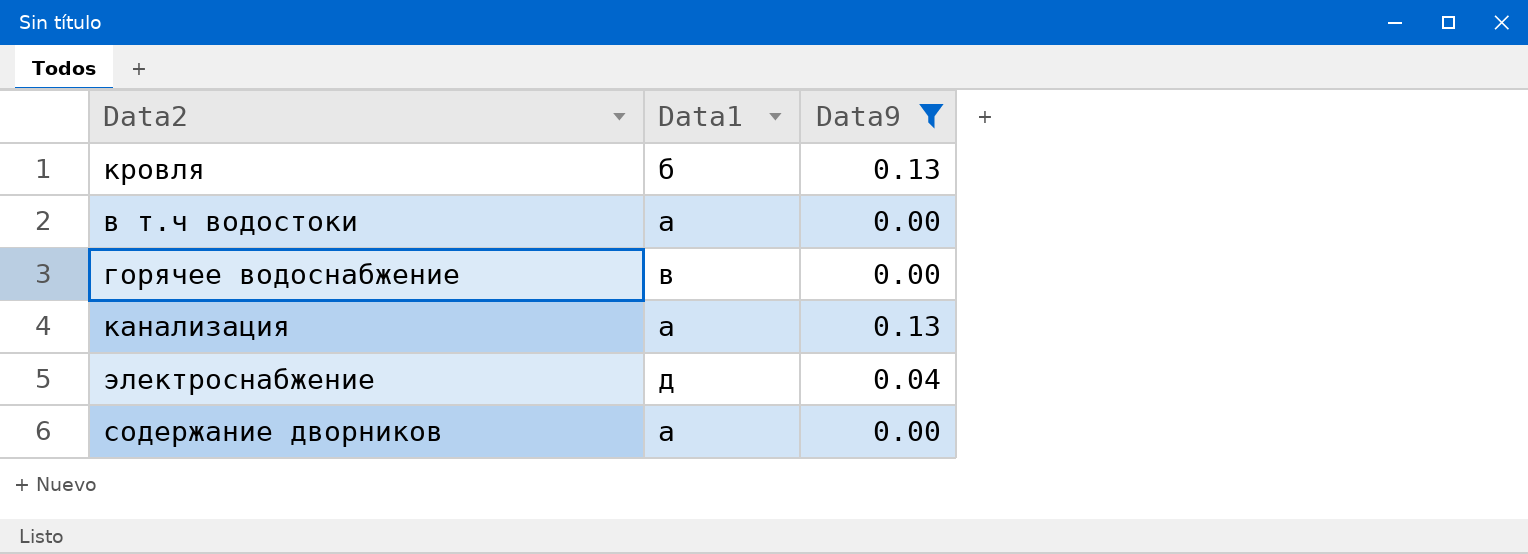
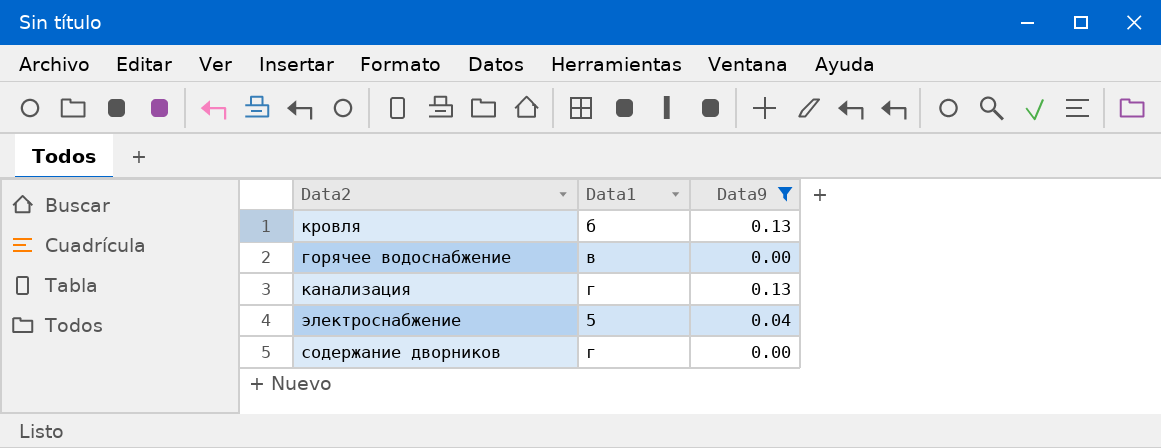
row в т.ч водостоки: а | 0.00 -> none
канализация | Data1: а -> г
электроснабжение | Data1: д -> 5
содержание дворников | Data1: а -> г

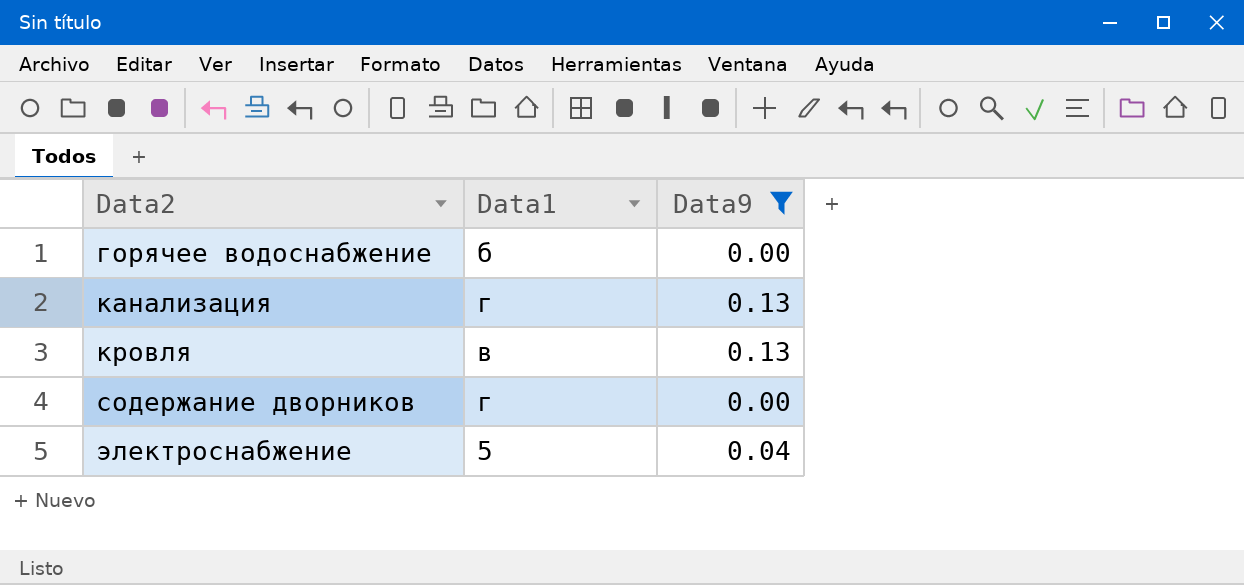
row order: none -> Data2 ascending
горячее водоснабжение | Data1: в -> б
кровля | Data1: б -> в

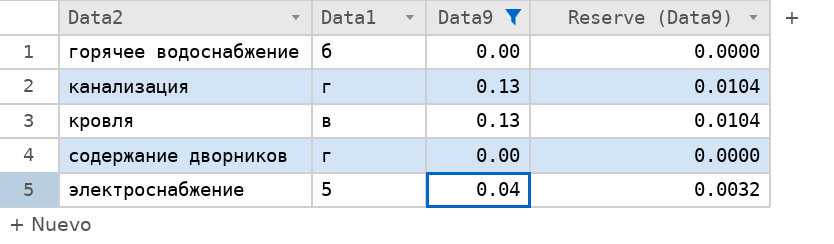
column Reserve (Data9) | formula: none -> [Data9] * 0.08

